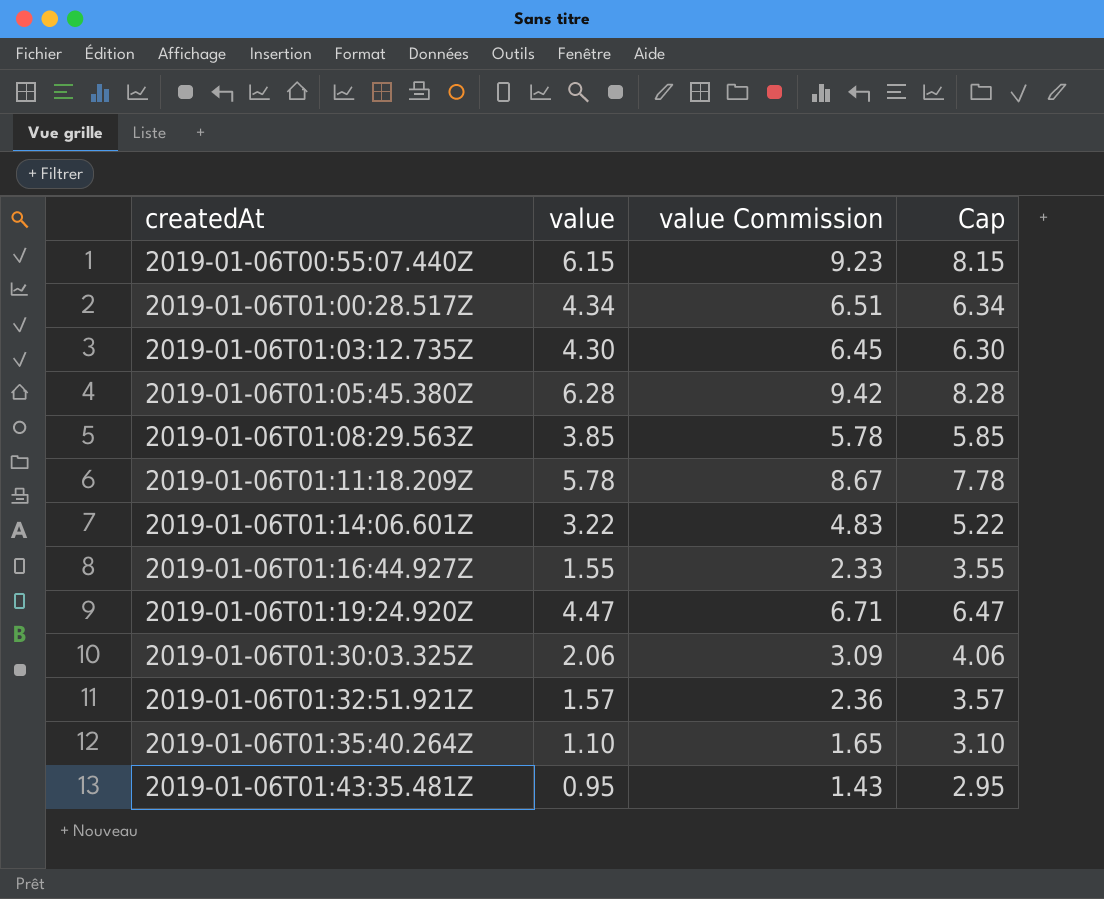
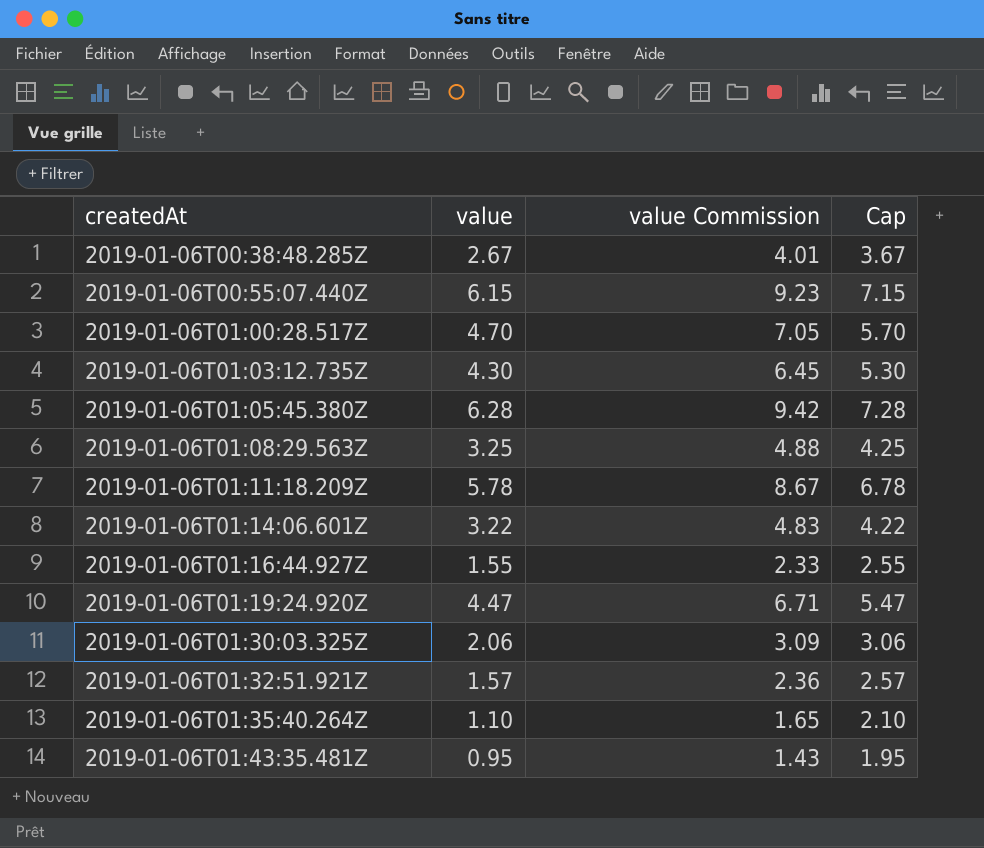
column Cap | formula: [value] + 2 -> [value] + 1
row 2019-01-06T00:38:48.285Z: none -> 2.67 | 4.01 | 3.67
2019-01-06T01:00:28.517Z | value: 4.34 -> 4.70
2019-01-06T01:00:28.517Z | value Commission: 6.51 -> 7.05
2019-01-06T01:08:29.563Z | value: 3.85 -> 3.25
2019-01-06T01:08:29.563Z | value Commission: 5.78 -> 4.88

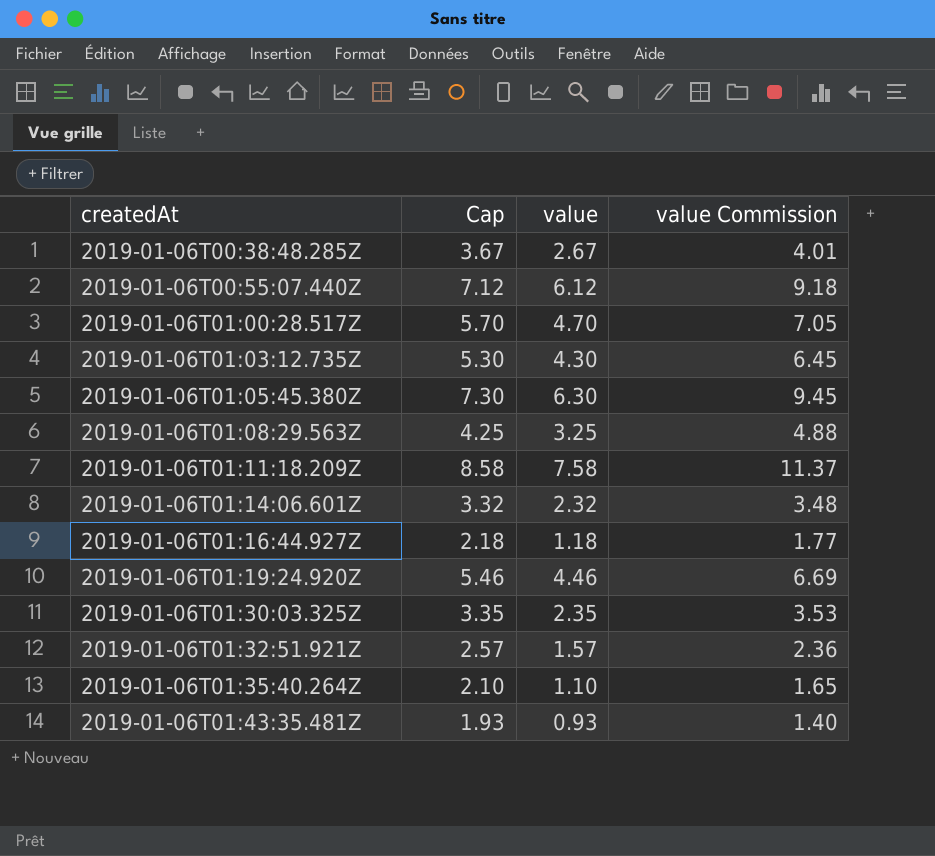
column Cap | position: 4 -> 2
2019-01-06T00:55:07.440Z | Cap: 7.15 -> 7.12
2019-01-06T00:55:07.440Z | value: 6.15 -> 6.12
2019-01-06T00:55:07.440Z | value Commission: 9.23 -> 9.18
2019-01-06T01:05:45.380Z | Cap: 7.28 -> 7.30
2019-01-06T01:05:45.380Z | value: 6.28 -> 6.30
2019-01-06T01:05:45.380Z | value Commission: 9.42 -> 9.45
2019-01-06T01:11:18.209Z | Cap: 6.78 -> 8.58
2019-01-06T01:11:18.209Z | value: 5.78 -> 7.58
2019-01-06T01:11:18.209Z | value Commission: 8.67 -> 11.37
2019-01-06T01:14:06.601Z | Cap: 4.22 -> 3.32
2019-01-06T01:14:06.601Z | value: 3.22 -> 2.32
2019-01-06T01:14:06.601Z | value Commission: 4.83 -> 3.48
2019-01-06T01:16:44.927Z | Cap: 2.55 -> 2.18
2019-01-06T01:16:44.927Z | value: 1.55 -> 1.18
2019-01-06T01:16:44.927Z | value Commission: 2.33 -> 1.77
2019-01-06T01:19:24.920Z | Cap: 5.47 -> 5.46
2019-01-06T01:19:24.920Z | value: 4.47 -> 4.46
2019-01-06T01:19:24.920Z | value Commission: 6.71 -> 6.69
2019-01-06T01:30:03.325Z | Cap: 3.06 -> 3.35
2019-01-06T01:30:03.325Z | value: 2.06 -> 2.35
2019-01-06T01:30:03.325Z | value Commission: 3.09 -> 3.53
2019-01-06T01:43:35.481Z | Cap: 1.95 -> 1.93
2019-01-06T01:43:35.481Z | value: 0.95 -> 0.93
2019-01-06T01:43:35.481Z | value Commission: 1.43 -> 1.40

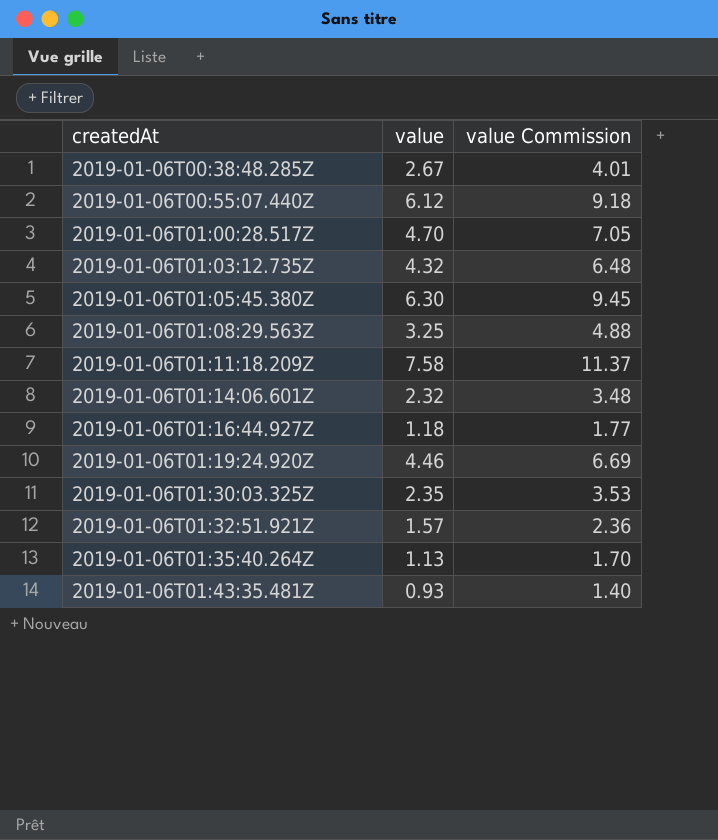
column Cap | formula: [value] + 1 -> none
2019-01-06T01:03:12.735Z | value: 4.30 -> 4.32
2019-01-06T01:03:12.735Z | value Commission: 6.45 -> 6.48
2019-01-06T01:35:40.264Z | value: 1.10 -> 1.13
2019-01-06T01:35:40.264Z | value Commission: 1.65 -> 1.70

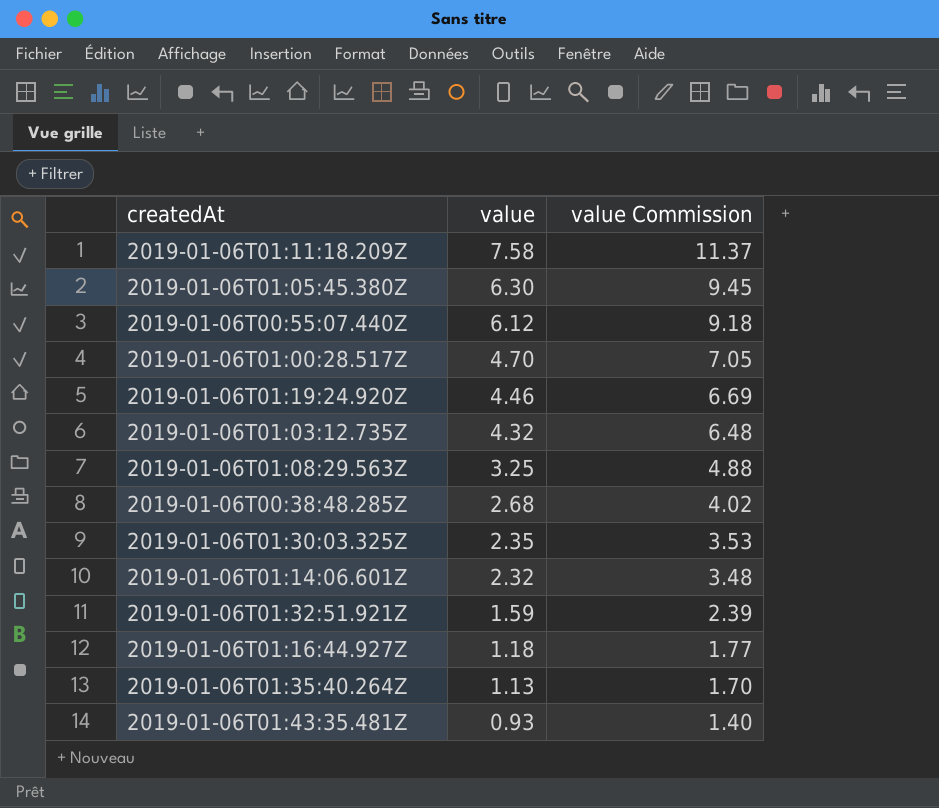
row order: createdAt ascending -> value descending
2019-01-06T00:38:48.285Z | value: 2.67 -> 2.68
2019-01-06T00:38:48.285Z | value Commission: 4.01 -> 4.02
2019-01-06T01:32:51.921Z | value: 1.57 -> 1.59
2019-01-06T01:32:51.921Z | value Commission: 2.36 -> 2.39

